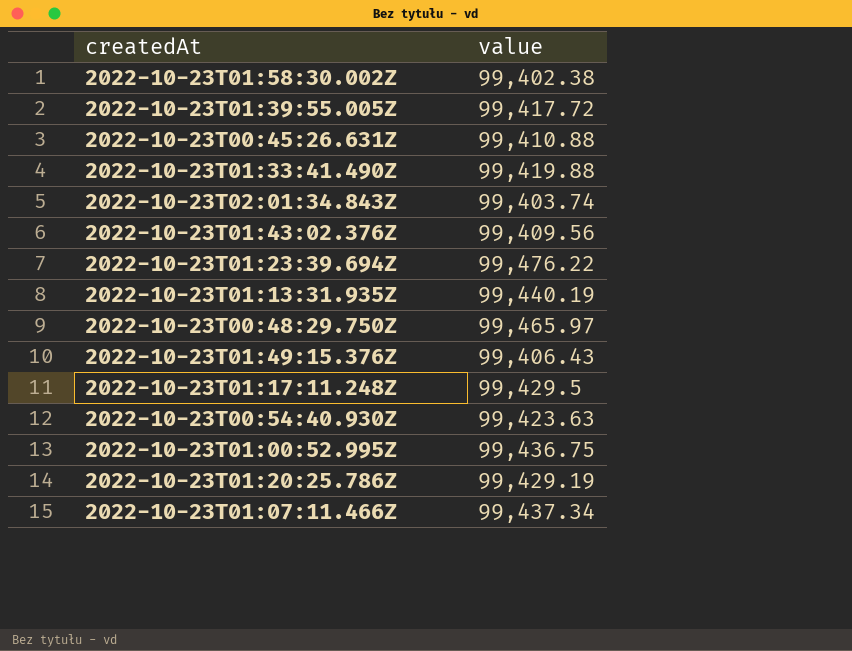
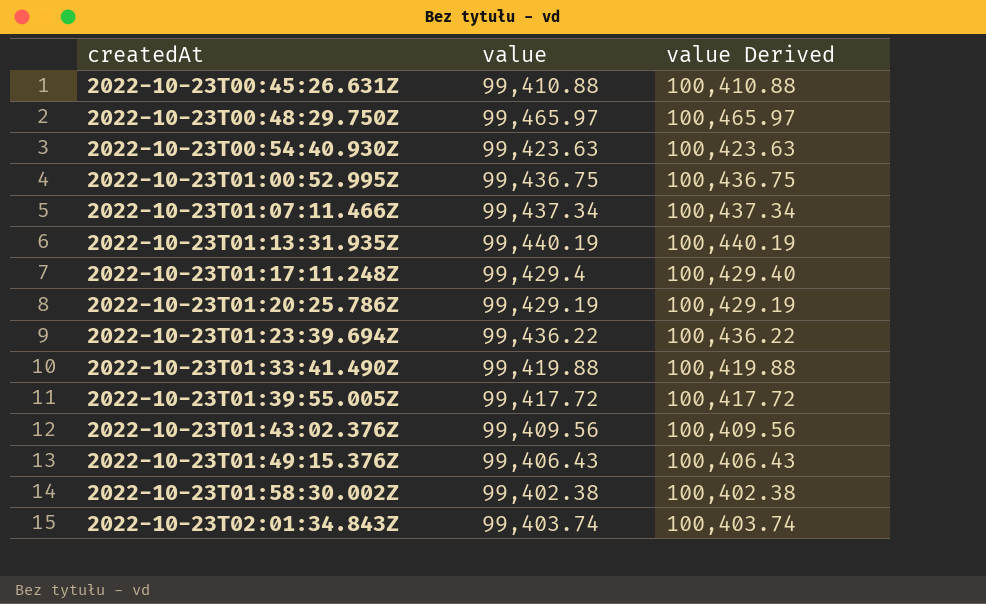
row order: none -> createdAt ascending
column value Derived | formula: none -> [value] + 1000
2022-10-23T01:17:11.248Z | value: 99,429.5 -> 99,429.4
2022-10-23T01:23:39.694Z | value: 99,476.22 -> 99,436.22

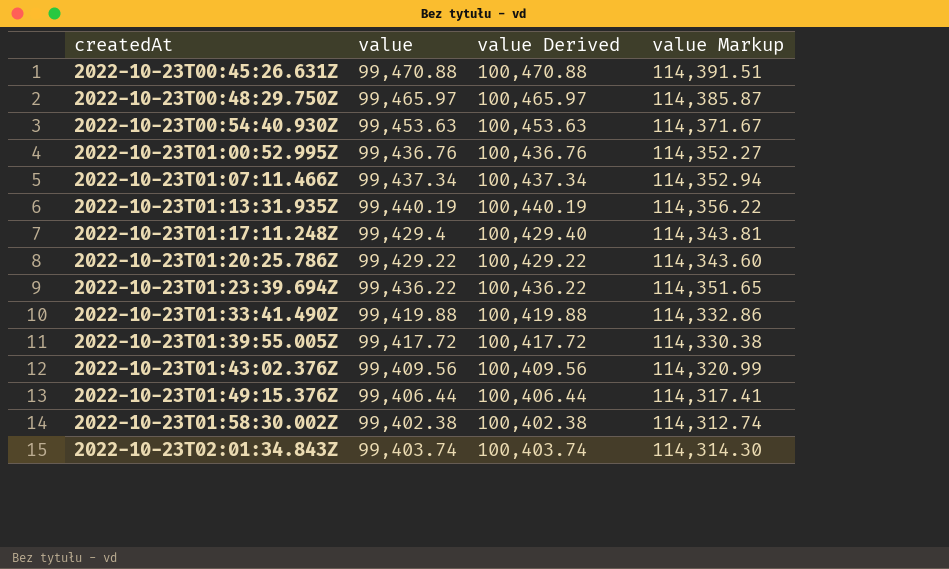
column value Markup | formula: none -> [value] * 1.15
2022-10-23T00:45:26.631Z | value: 99,410.88 -> 99,470.88
2022-10-23T00:45:26.631Z | value Derived: 100,410.88 -> 100,470.88
2022-10-23T00:54:40.930Z | value: 99,423.63 -> 99,453.63
2022-10-23T00:54:40.930Z | value Derived: 100,423.63 -> 100,453.63
2022-10-23T01:00:52.995Z | value: 99,436.75 -> 99,436.76
2022-10-23T01:00:52.995Z | value Derived: 100,436.75 -> 100,436.76
2022-10-23T01:20:25.786Z | value: 99,429.19 -> 99,429.22
2022-10-23T01:20:25.786Z | value Derived: 100,429.19 -> 100,429.22
2022-10-23T01:49:15.376Z | value: 99,406.43 -> 99,406.44
2022-10-23T01:49:15.376Z | value Derived: 100,406.43 -> 100,406.44

